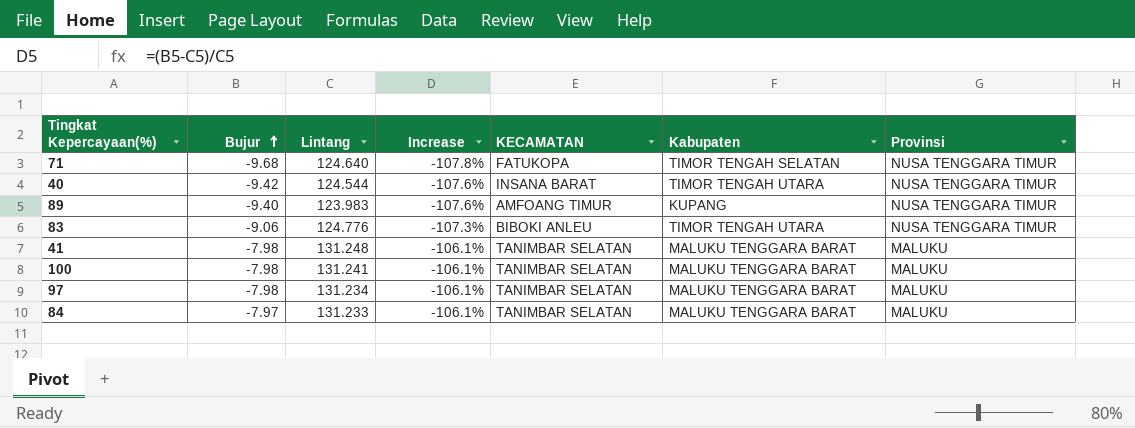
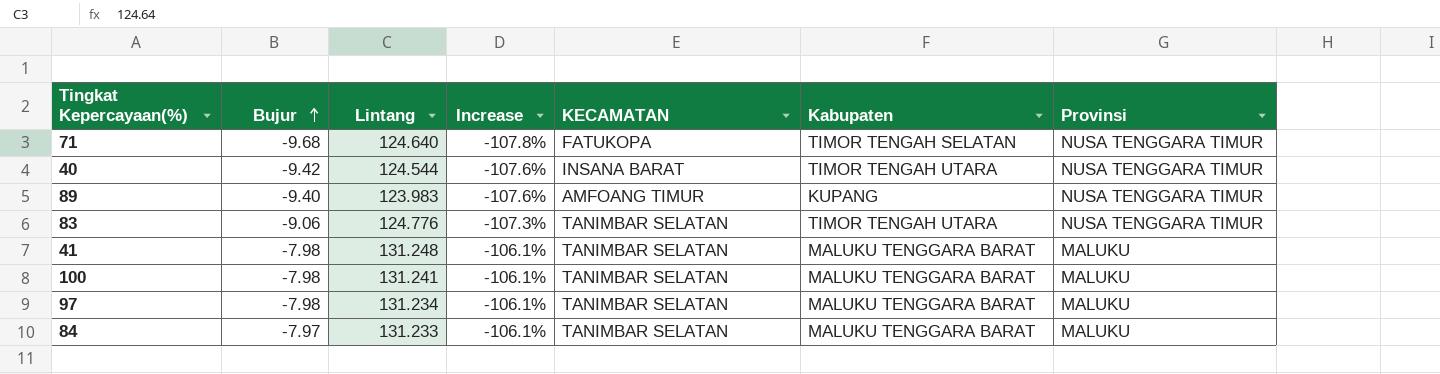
83 | KECAMATAN: BIBOKI ANLEU -> TANIMBAR SELATAN

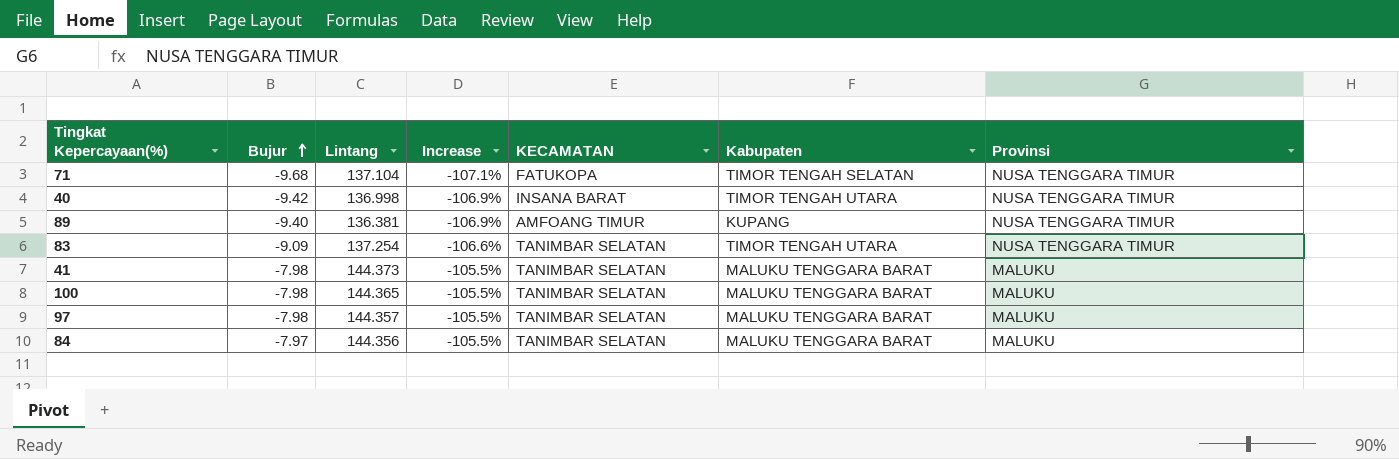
71 | Lintang: 124.640 -> 137.104
71 | Increase: -107.8% -> -107.1%
40 | Lintang: 124.544 -> 136.998
40 | Increase: -107.6% -> -106.9%
89 | Lintang: 123.983 -> 136.381
89 | Increase: -107.6% -> -106.9%
83 | Bujur: -9.06 -> -9.09
83 | Lintang: 124.776 -> 137.254
83 | Increase: -107.3% -> -106.6%
41 | Lintang: 131.248 -> 144.373
41 | Increase: -106.1% -> -105.5%
100 | Lintang: 131.241 -> 144.365
100 | Increase: -106.1% -> -105.5%
97 | Lintang: 131.234 -> 144.357
97 | Increase: -106.1% -> -105.5%
84 | Lintang: 131.233 -> 144.356
84 | Increase: -106.1% -> -105.5%

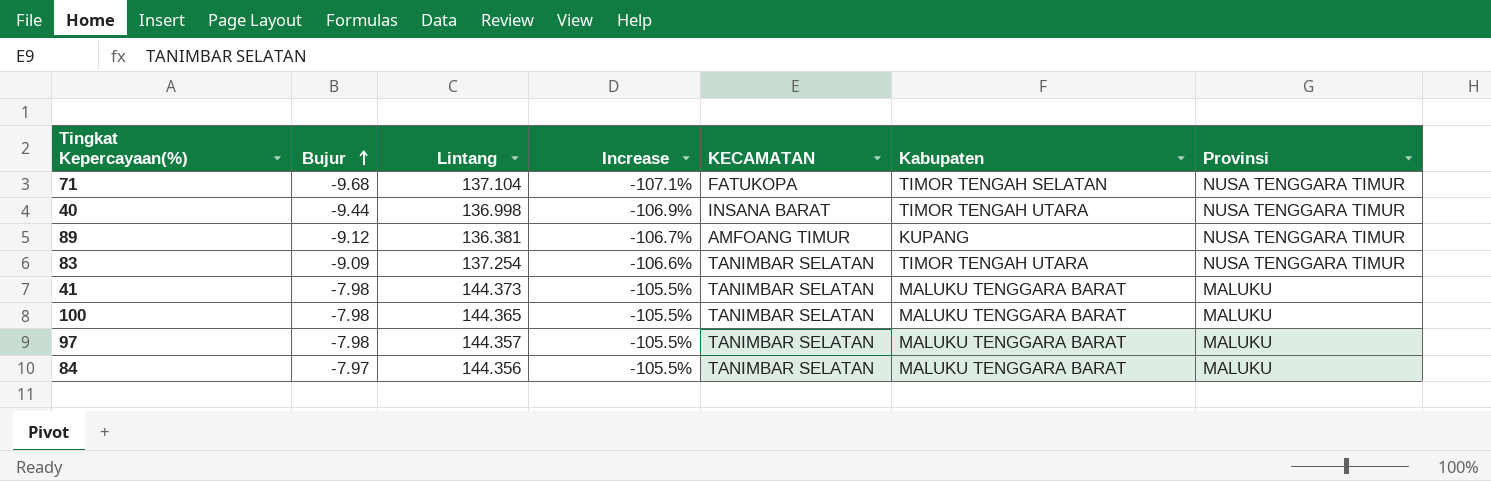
40 | Bujur: -9.42 -> -9.44
89 | Bujur: -9.40 -> -9.12
89 | Increase: -106.9% -> -106.7%

